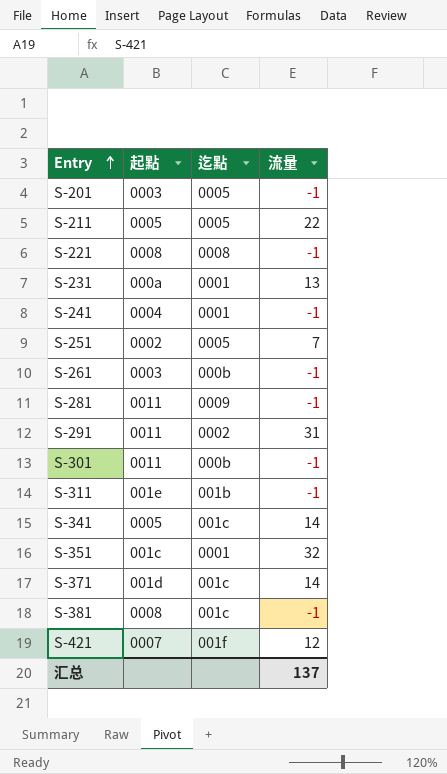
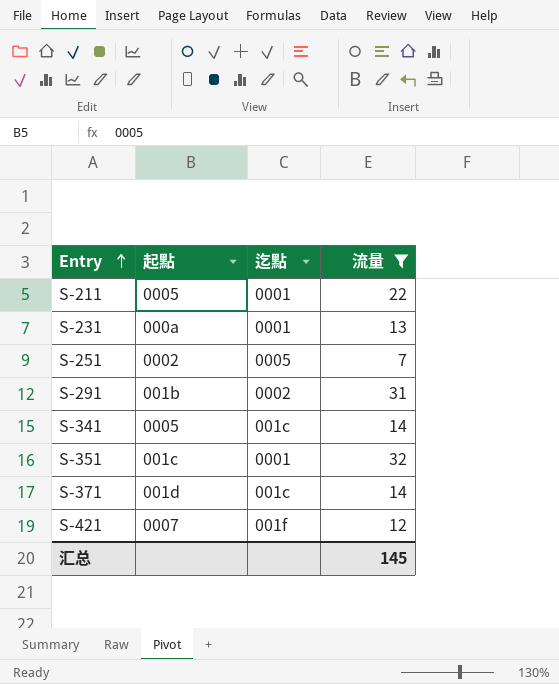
filter: none -> 流量 != -1
S-211 | 迄點: 0005 -> 0001
S-291 | 起點: 0011 -> 001b
汇总 | 流量: 137 -> 145

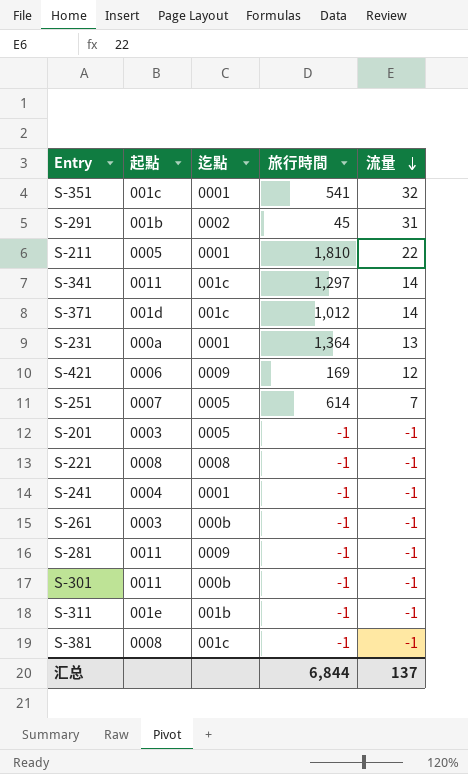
filter: 流量 != -1 -> none
row order: Entry ascending -> 流量 descending
column 旅行時間 | position: none -> 4
S-341 | 起點: 0005 -> 0011
S-421 | 起點: 0007 -> 0006
S-421 | 迄點: 001f -> 0009
S-251 | 起點: 0002 -> 0007
汇总 | 流量: 145 -> 137

